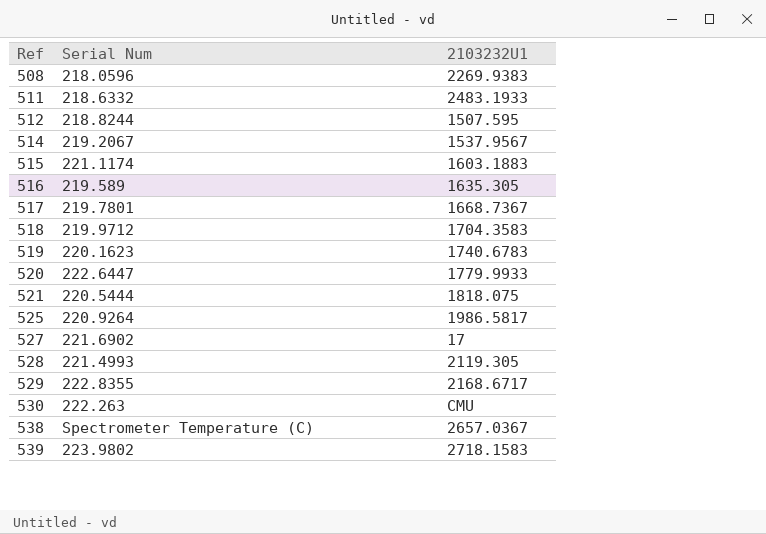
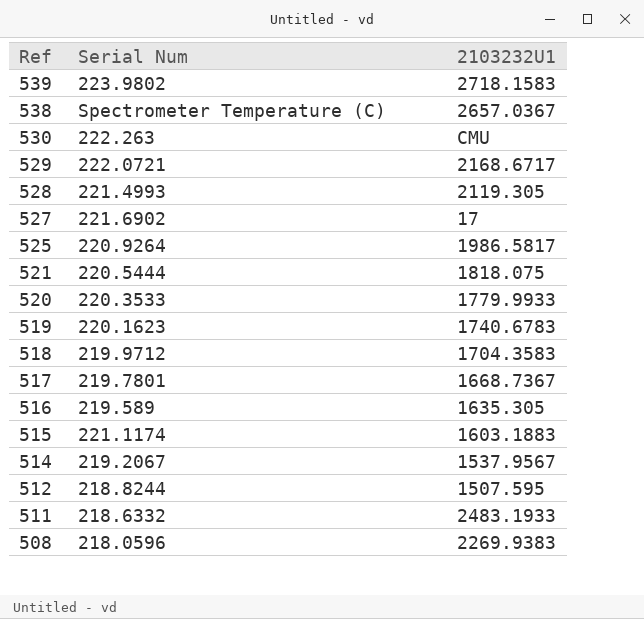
row order: Ref ascending -> Ref descending
529 | Serial Num: 222.8355 -> 222.0721
520 | Serial Num: 222.6447 -> 220.3533

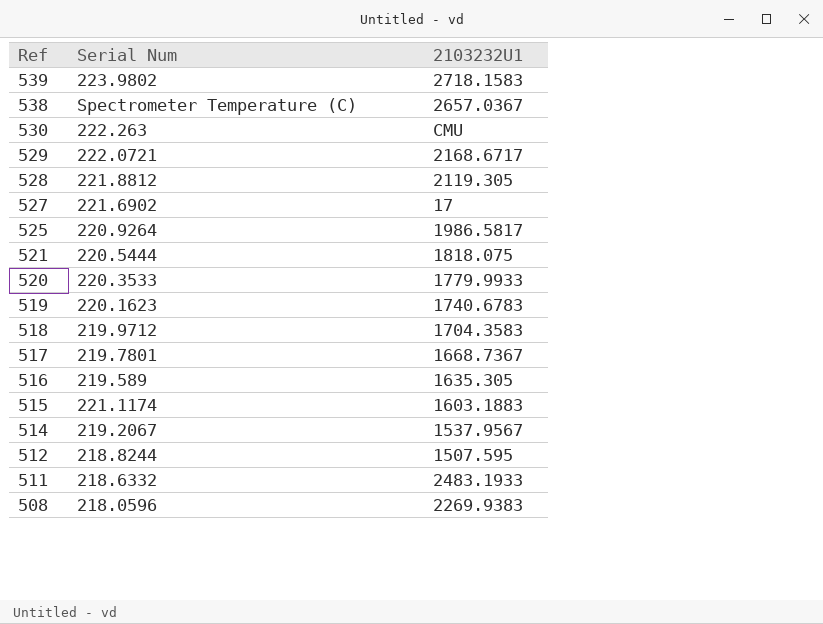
528 | Serial Num: 221.4993 -> 221.8812

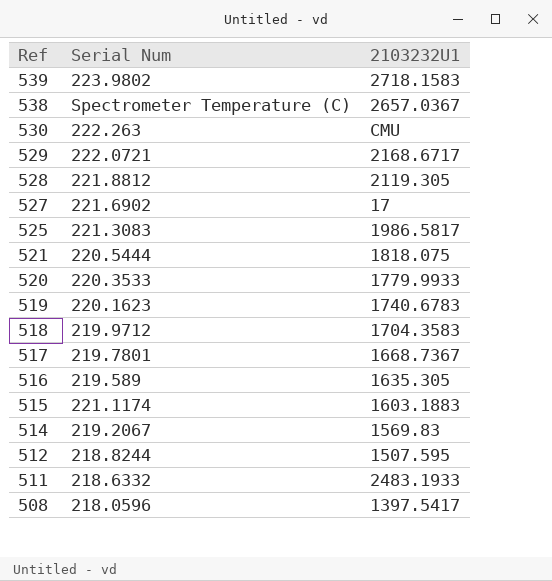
525 | Serial Num: 220.9264 -> 221.3083
514 | 2103232U1: 1537.9567 -> 1569.83
508 | 2103232U1: 2269.9383 -> 1397.5417

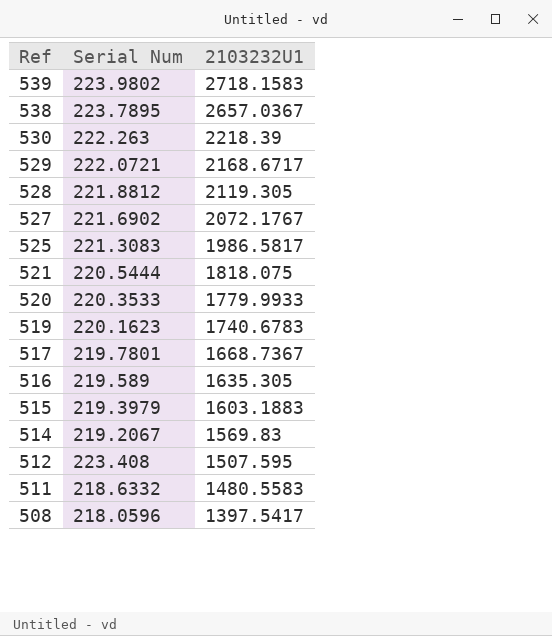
row 518: 219.9712 | 1704.3583 -> none
538 | Serial Num: Spectrometer Temperature (C) -> 223.7895
530 | 2103232U1: CMU -> 2218.39
527 | 2103232U1: 17 -> 2072.1767
515 | Serial Num: 221.1174 -> 219.3979
512 | Serial Num: 218.8244 -> 223.408
511 | 2103232U1: 2483.1933 -> 1480.5583

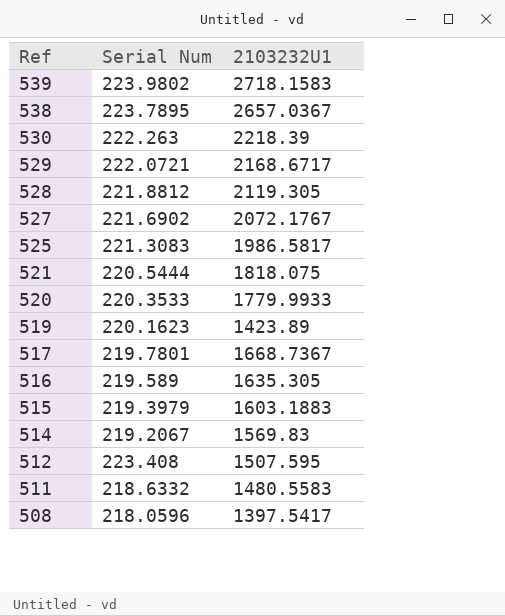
519 | 2103232U1: 1740.6783 -> 1423.89

